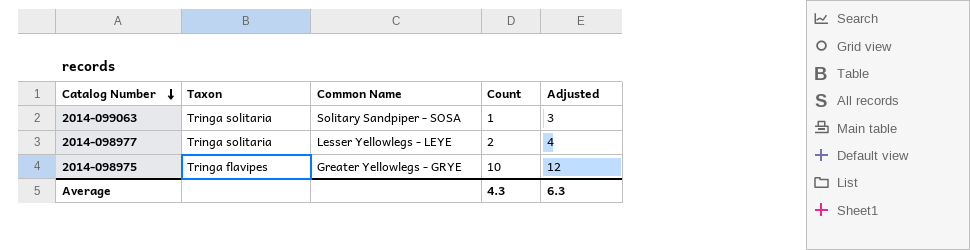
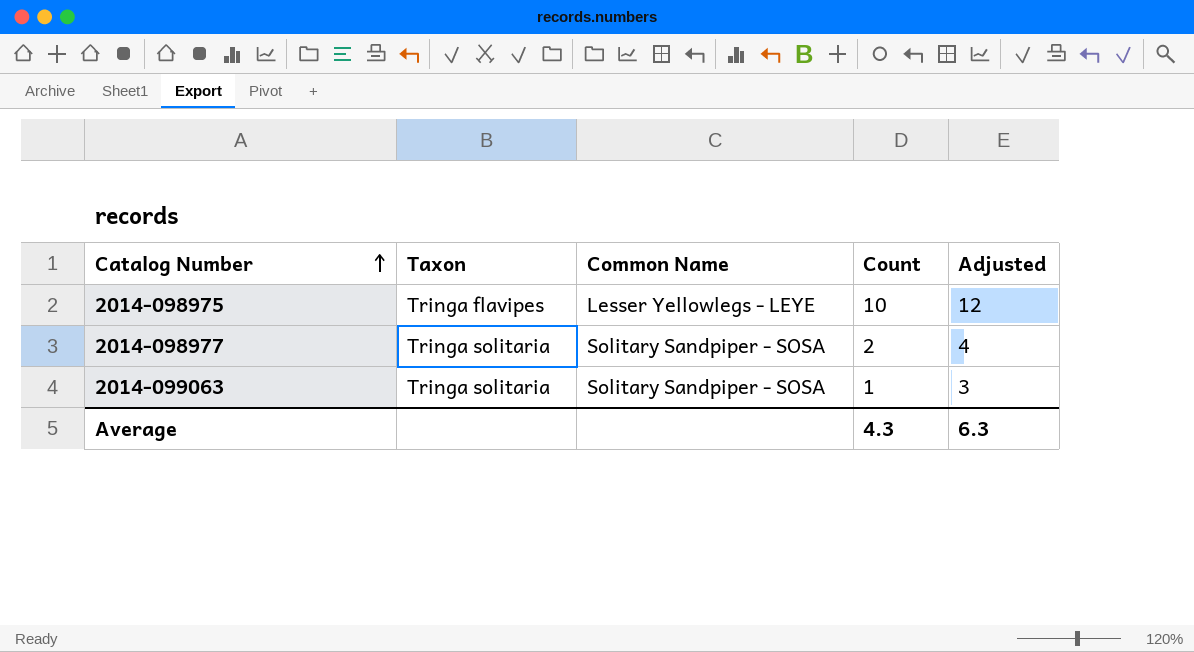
row order: Catalog Number descending -> Catalog Number ascending
2014-098975 | Common Name: Greater Yellowlegs - GRYE -> Lesser Yellowlegs - LEYE
2014-098977 | Common Name: Lesser Yellowlegs - LEYE -> Solitary Sandpiper - SOSA

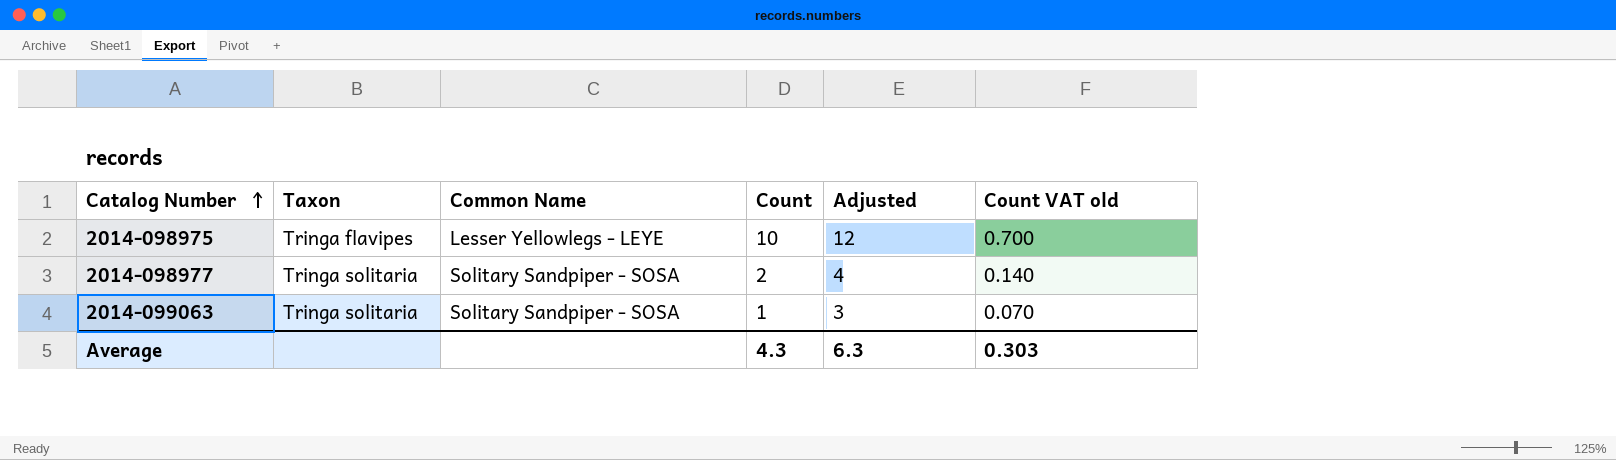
column Count VAT old | formula: none -> [Count] * 0.07

